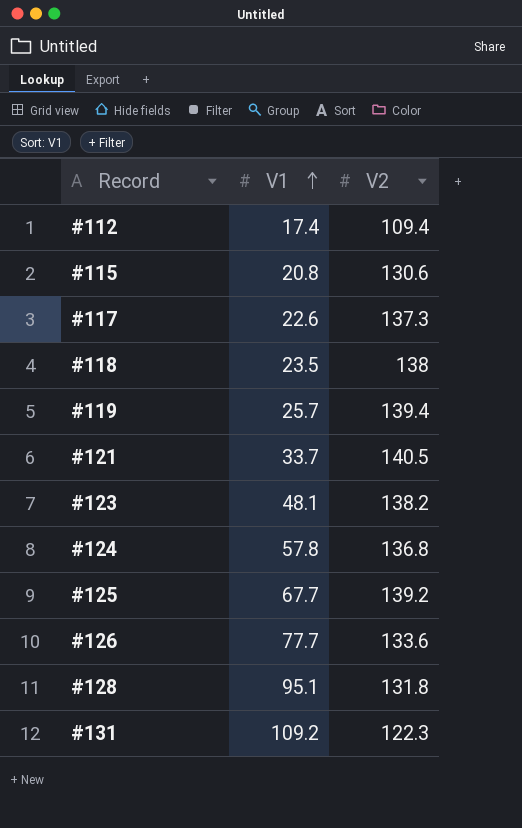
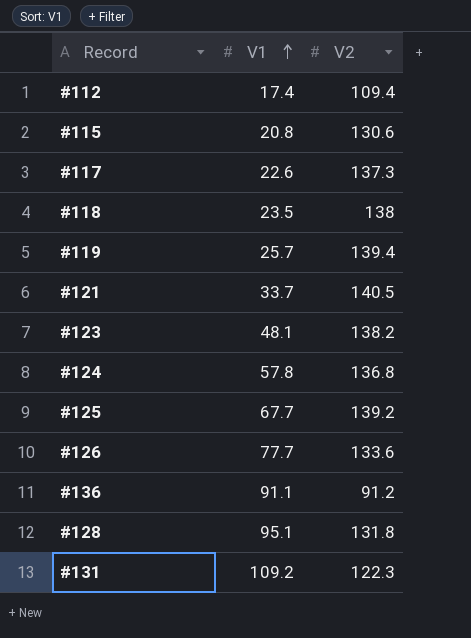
row #136: none -> 91.1 | 91.2

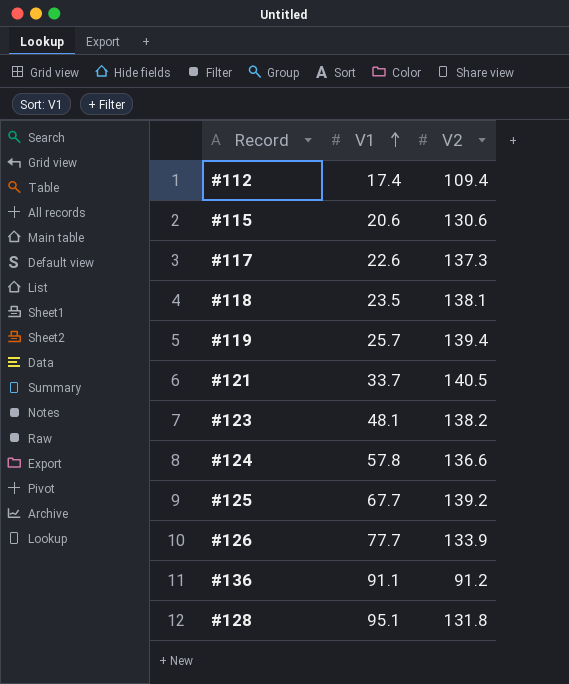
row #131: 109.2 | 122.3 -> none
#115 | V1: 20.8 -> 20.6
#118 | V2: 138 -> 138.1
#124 | V2: 136.8 -> 136.6
#126 | V2: 133.6 -> 133.9

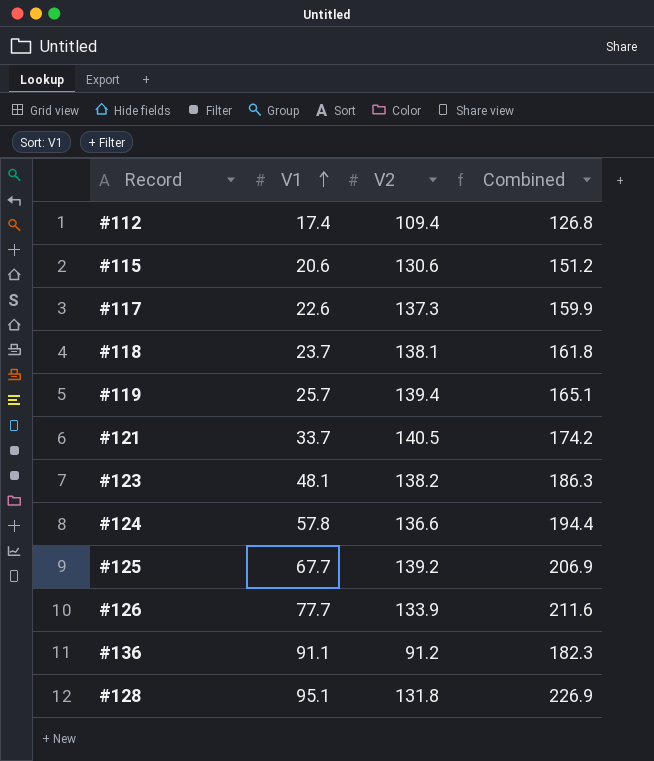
column Combined | formula: none -> [V1] + [V2]
#118 | V1: 23.5 -> 23.7

